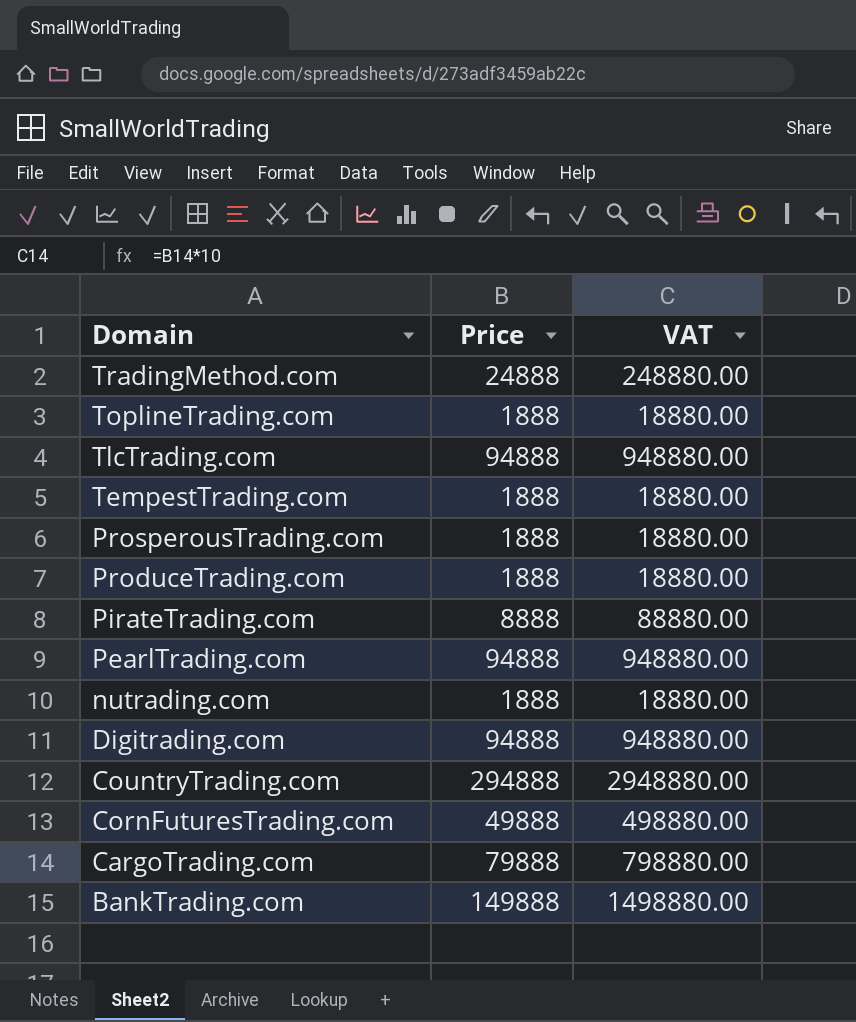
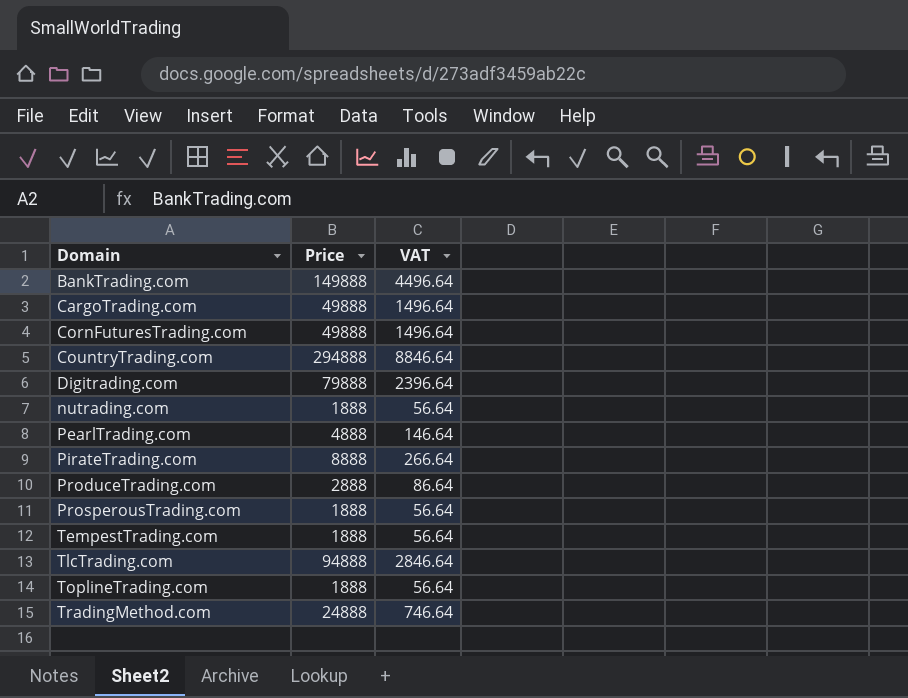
row order: Domain descending -> Domain ascending
column VAT | formula: [Price] * 10 -> [Price] * 0.03
CargoTrading.com | Price: 79888 -> 49888
Digitrading.com | Price: 94888 -> 79888
PearlTrading.com | Price: 94888 -> 4888
ProduceTrading.com | Price: 1888 -> 2888

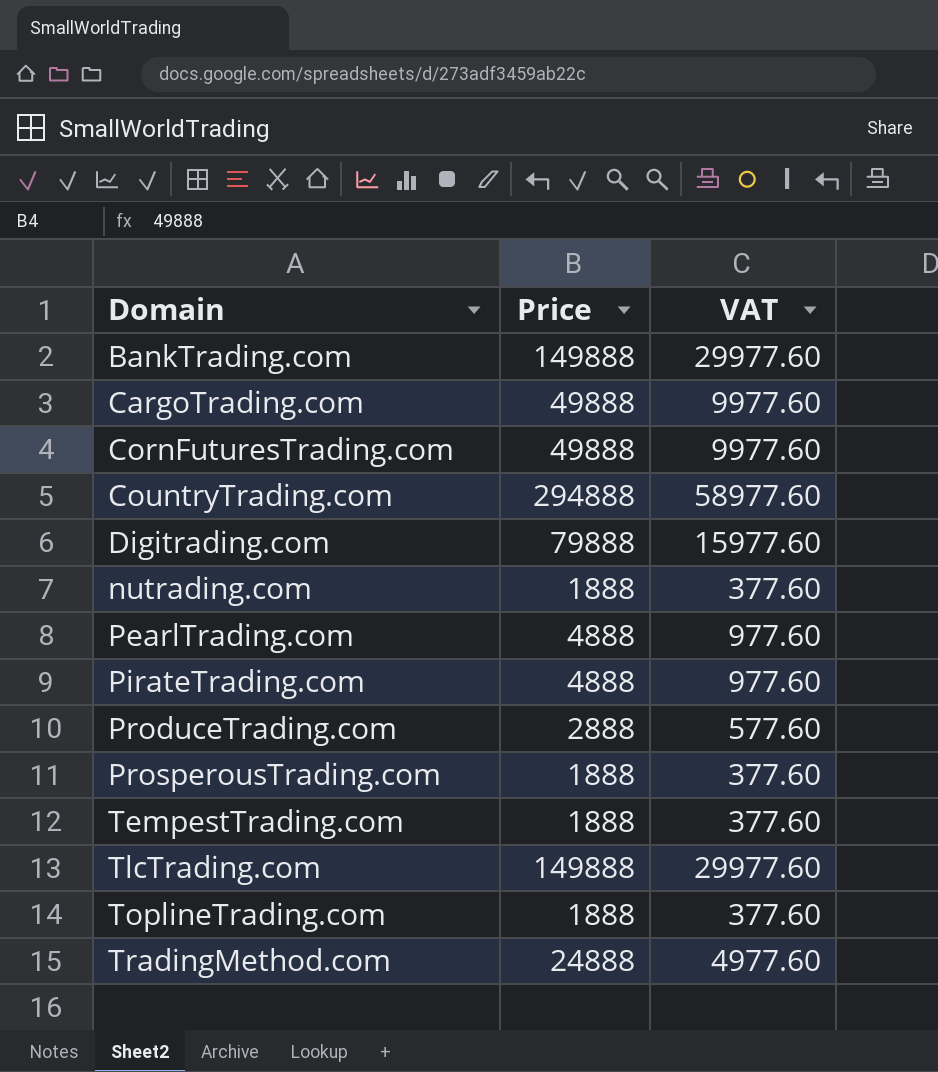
column VAT | formula: [Price] * 0.03 -> [Price] * 0.2
PirateTrading.com | Price: 8888 -> 4888
TlcTrading.com | Price: 94888 -> 149888

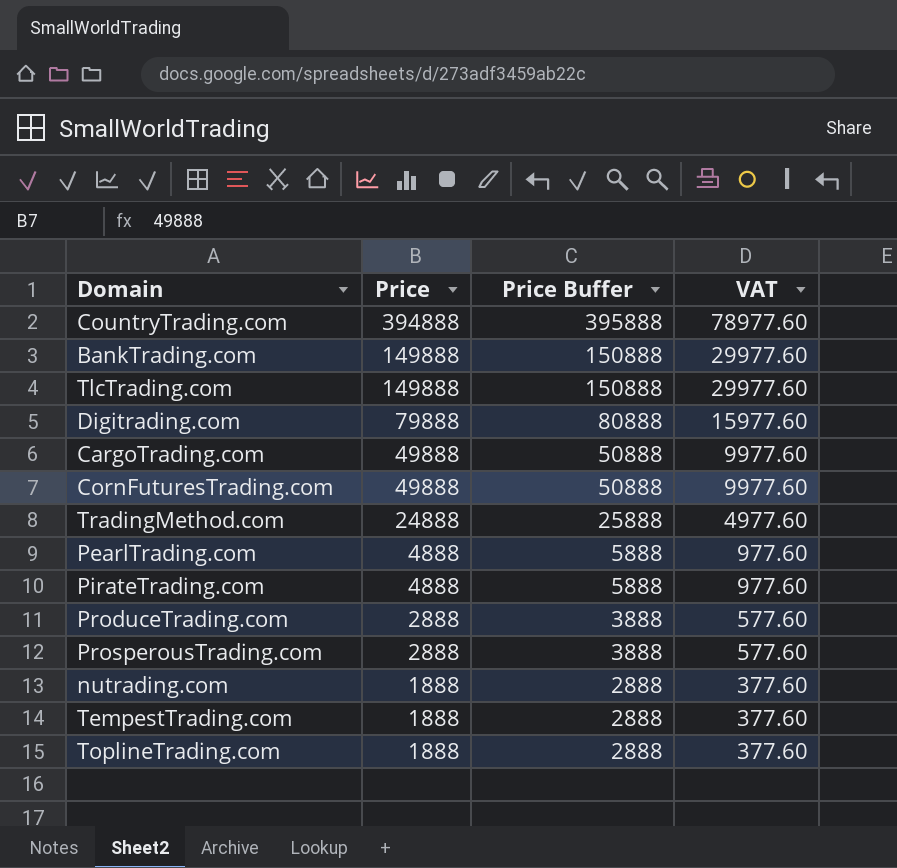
row order: Domain ascending -> Price descending
column Price Buffer | formula: none -> [Price] + 1000
CountryTrading.com | Price: 294888 -> 394888
CountryTrading.com | VAT: 58977.60 -> 78977.60
ProsperousTrading.com | Price: 1888 -> 2888
ProsperousTrading.com | VAT: 377.60 -> 577.60

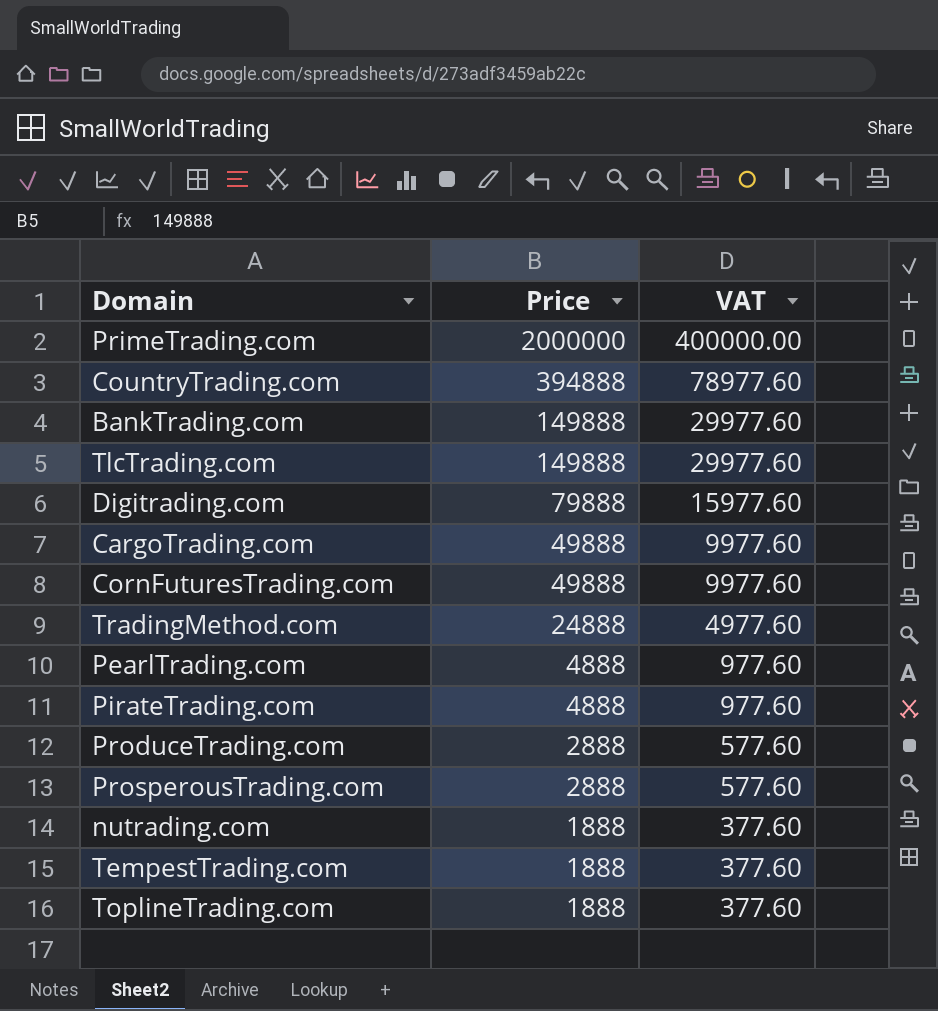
column Price Buffer | formula: [Price] + 1000 -> none
row PrimeTrading.com: none -> 2000000 | 400000.00

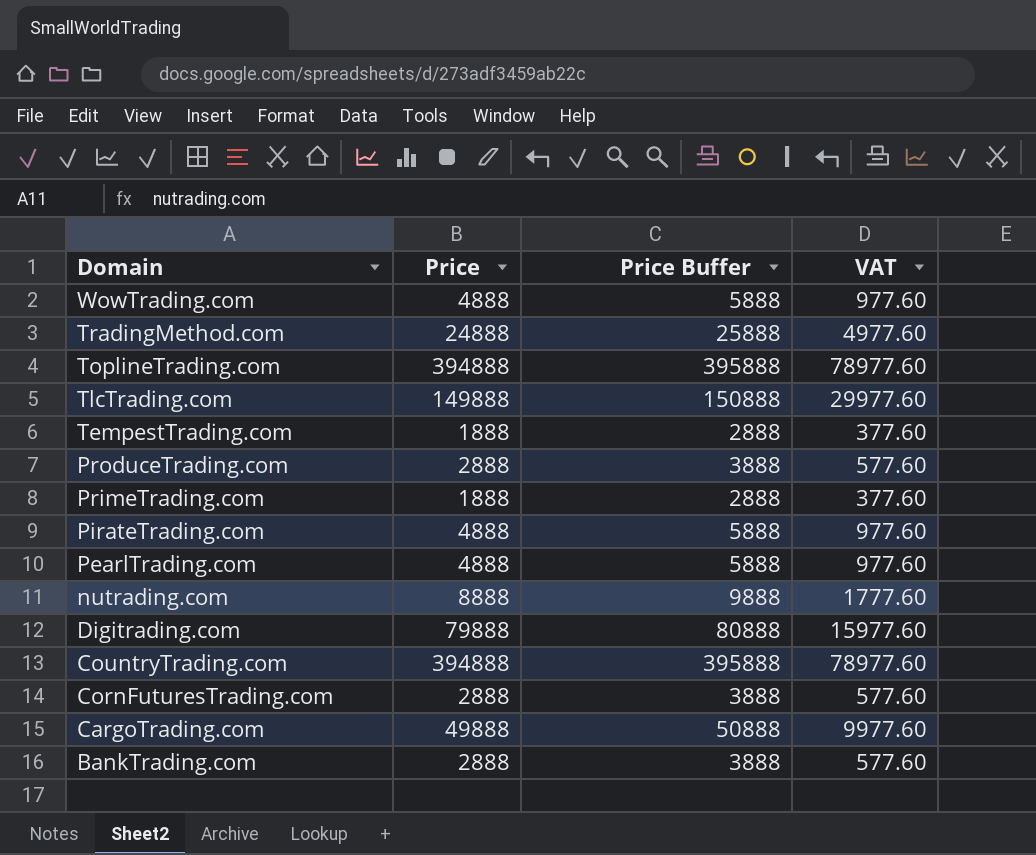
row order: Price descending -> Domain descending
column Price Buffer | formula: none -> [Price] + 1000
row ProsperousTrading.com: 2888 | 577.60 -> none
row WowTrading.com: none -> 4888 | 5888 | 977.60
ToplineTrading.com | Price: 1888 -> 394888
ToplineTrading.com | VAT: 377.60 -> 78977.60
PrimeTrading.com | Price: 2000000 -> 1888
PrimeTrading.com | VAT: 400000.00 -> 377.60
nutrading.com | Price: 1888 -> 8888
nutrading.com | VAT: 377.60 -> 1777.60
CornFuturesTrading.com | Price: 49888 -> 2888
CornFuturesTrading.com | VAT: 9977.60 -> 577.60
BankTrading.com | Price: 149888 -> 2888
BankTrading.com | VAT: 29977.60 -> 577.60

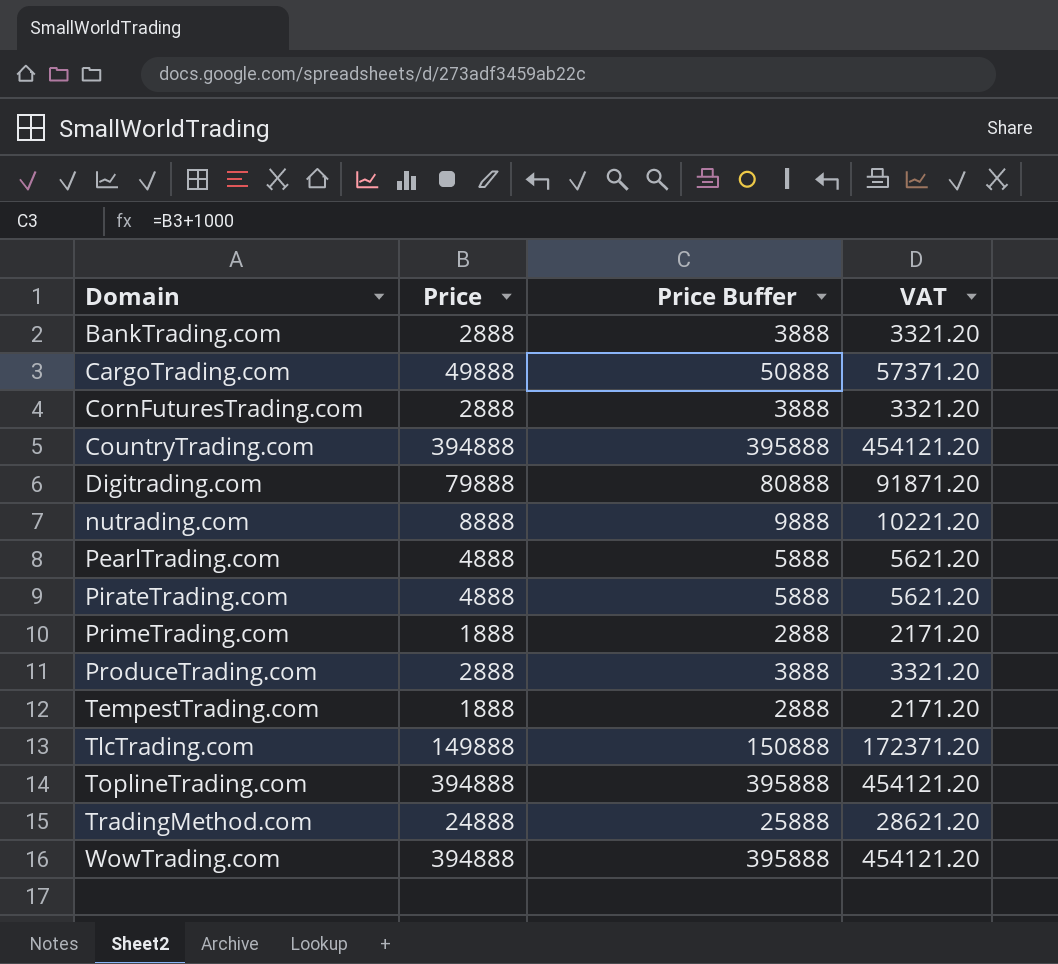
row order: Domain descending -> Domain ascending
column VAT | formula: [Price] * 0.2 -> [Price] * 1.15
WowTrading.com | Price: 4888 -> 394888
WowTrading.com | Price Buffer: 5888 -> 395888

